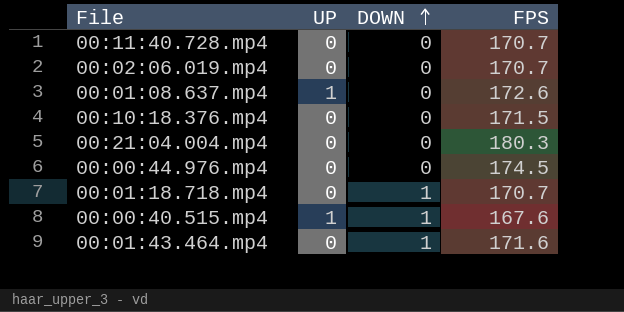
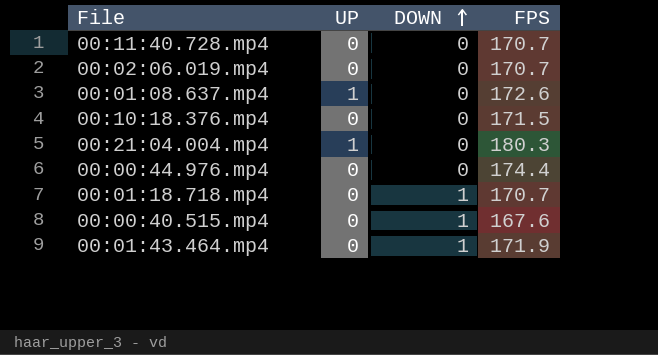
00:21:04.004.mp4 | UP: 0 -> 1
00:00:44.976.mp4 | FPS: 174.5 -> 174.4
00:00:40.515.mp4 | UP: 1 -> 0
00:01:43.464.mp4 | FPS: 171.6 -> 171.9

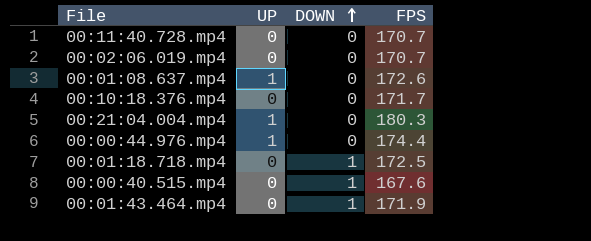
00:10:18.376.mp4 | FPS: 171.5 -> 171.7
00:00:44.976.mp4 | UP: 0 -> 1
00:01:18.718.mp4 | FPS: 170.7 -> 172.5

